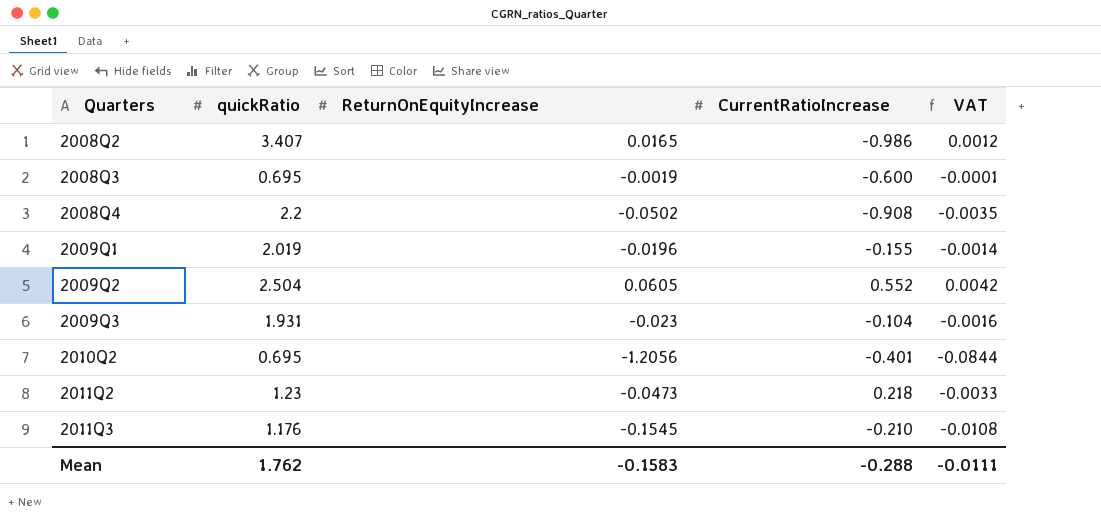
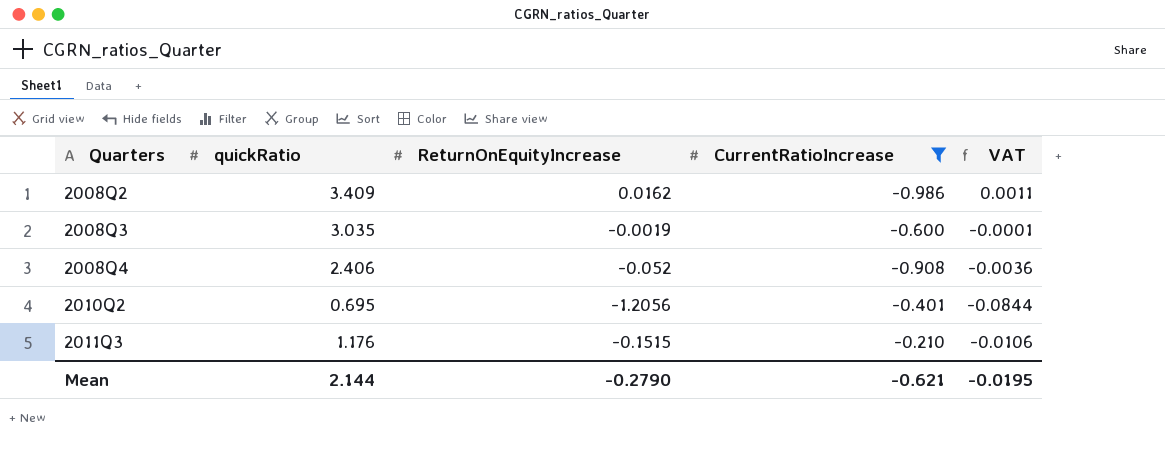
filter: none -> CurrentRatioIncrease <= -0.210
2008Q2 | quickRatio: 3.407 -> 3.409
2008Q2 | ReturnOnEquityIncrease: 0.0165 -> 0.0162
2008Q2 | VAT: 0.0012 -> 0.0011
2008Q3 | quickRatio: 0.695 -> 3.035
2008Q4 | quickRatio: 2.2 -> 2.406
2008Q4 | ReturnOnEquityIncrease: -0.0502 -> -0.052
2008Q4 | VAT: -0.0035 -> -0.0036
2011Q3 | ReturnOnEquityIncrease: -0.1545 -> -0.1515
2011Q3 | VAT: -0.0108 -> -0.0106
Mean | quickRatio: 1.762 -> 2.144
Mean | ReturnOnEquityIncrease: -0.1583 -> -0.2790
Mean | CurrentRatioIncrease: -0.288 -> -0.621
Mean | VAT: -0.0111 -> -0.0195

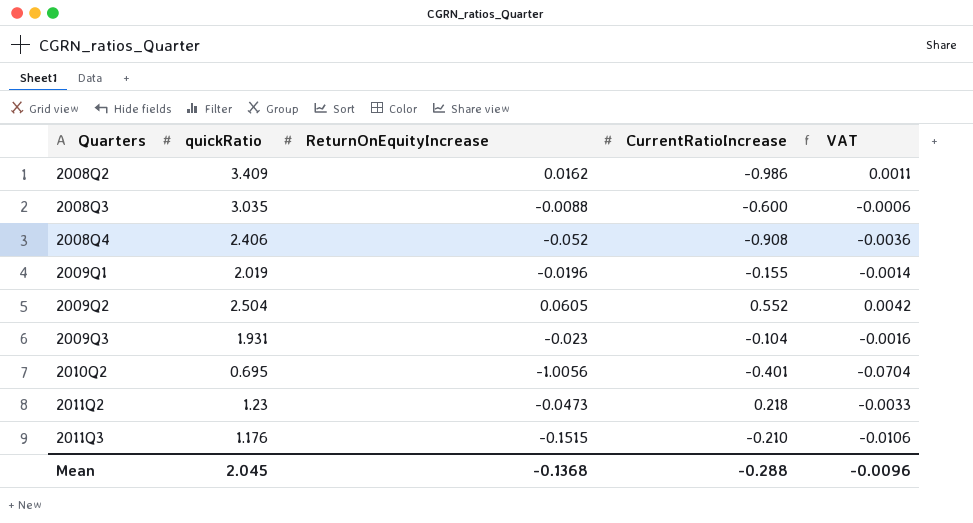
filter: CurrentRatioIncrease <= -0.210 -> none
2008Q3 | ReturnOnEquityIncrease: -0.0019 -> -0.0088
2008Q3 | VAT: -0.0001 -> -0.0006
2010Q2 | ReturnOnEquityIncrease: -1.2056 -> -1.0056
2010Q2 | VAT: -0.0844 -> -0.0704
Mean | quickRatio: 2.144 -> 2.045
Mean | ReturnOnEquityIncrease: -0.2790 -> -0.1368
Mean | CurrentRatioIncrease: -0.621 -> -0.288
Mean | VAT: -0.0195 -> -0.0096

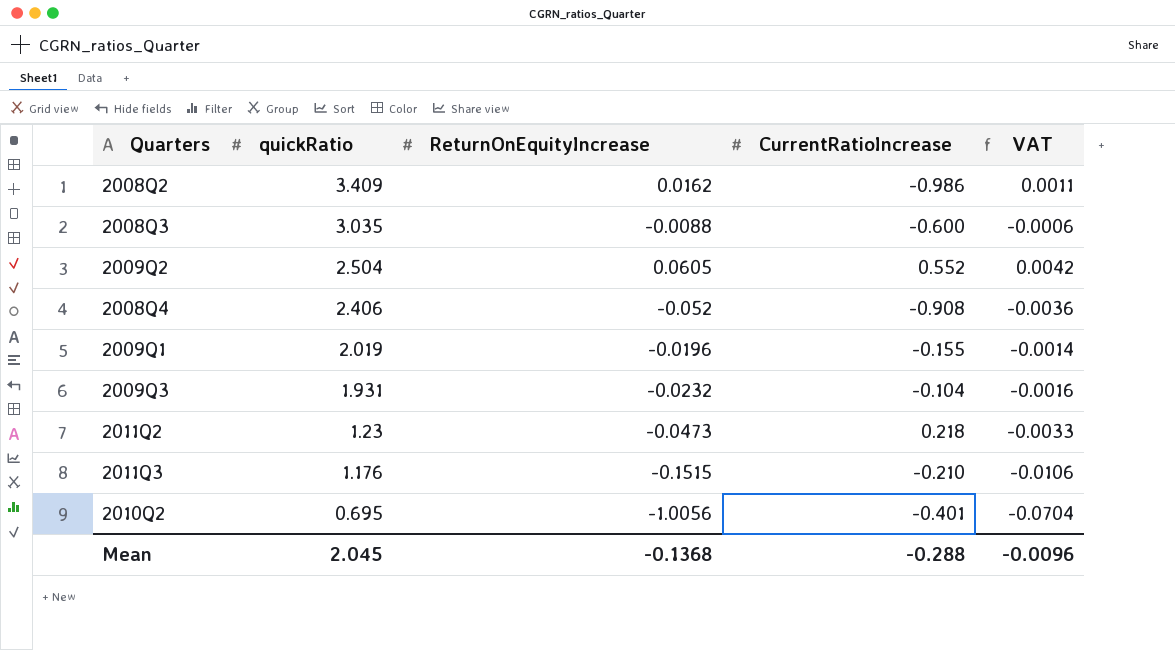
row order: Quarters ascending -> quickRatio descending
2009Q3 | ReturnOnEquityIncrease: -0.023 -> -0.0232

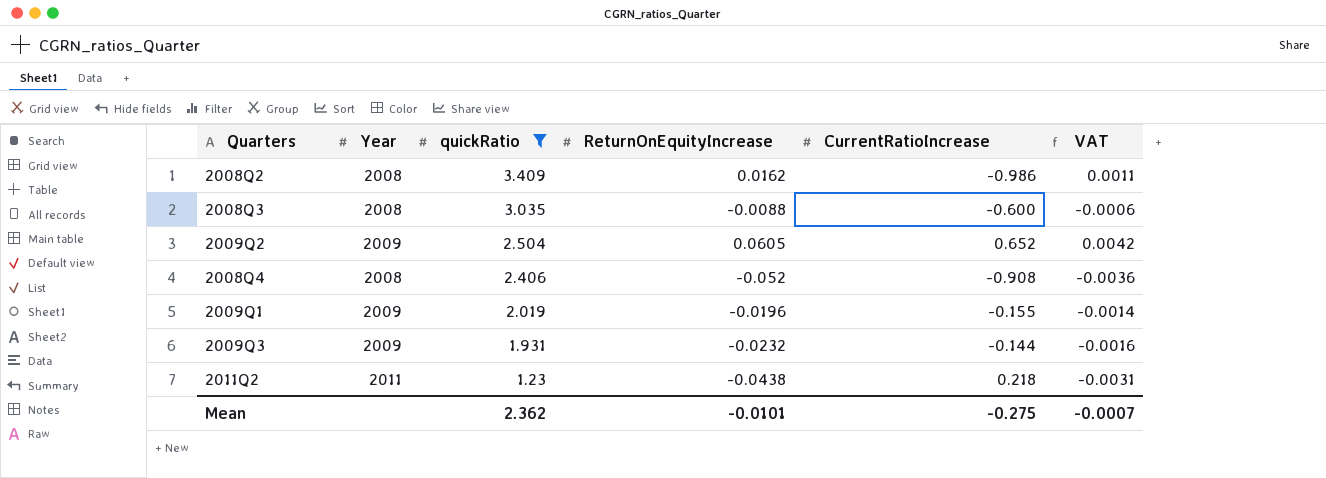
filter: none -> quickRatio >= 1.23
column Year | position: none -> 2
2009Q2 | CurrentRatioIncrease: 0.552 -> 0.652
2009Q3 | CurrentRatioIncrease: -0.104 -> -0.144
2011Q2 | ReturnOnEquityIncrease: -0.0473 -> -0.0438
2011Q2 | VAT: -0.0033 -> -0.0031
Mean | quickRatio: 2.045 -> 2.362
Mean | ReturnOnEquityIncrease: -0.1368 -> -0.0101
Mean | CurrentRatioIncrease: -0.288 -> -0.275
Mean | VAT: -0.0096 -> -0.0007

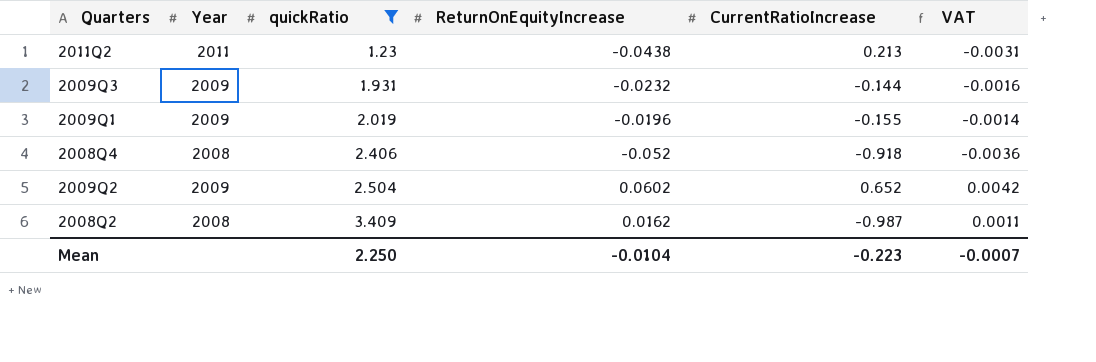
row order: quickRatio descending -> quickRatio ascending
row 2008Q3: 2008 | 3.035 | -0.0088 | -0.600 | -0.0006 -> none
2011Q2 | CurrentRatioIncrease: 0.218 -> 0.213
2008Q4 | CurrentRatioIncrease: -0.908 -> -0.918
2009Q2 | ReturnOnEquityIncrease: 0.0605 -> 0.0602
2008Q2 | CurrentRatioIncrease: -0.986 -> -0.987
Mean | quickRatio: 2.362 -> 2.250
Mean | ReturnOnEquityIncrease: -0.0101 -> -0.0104
Mean | CurrentRatioIncrease: -0.275 -> -0.223

